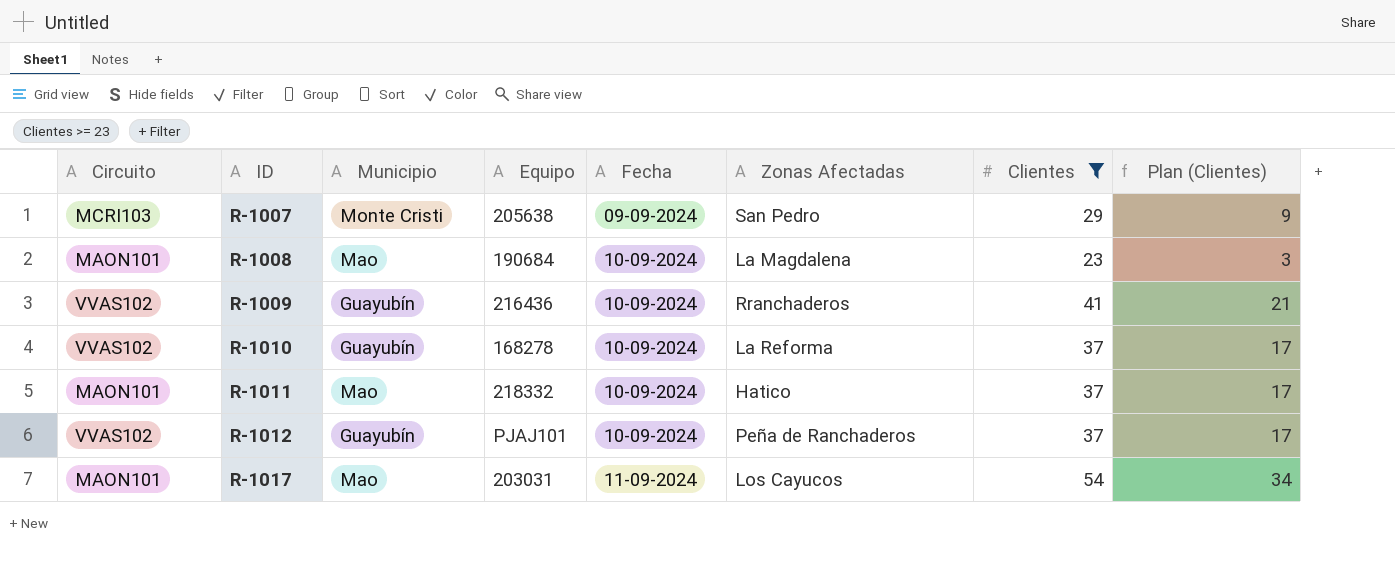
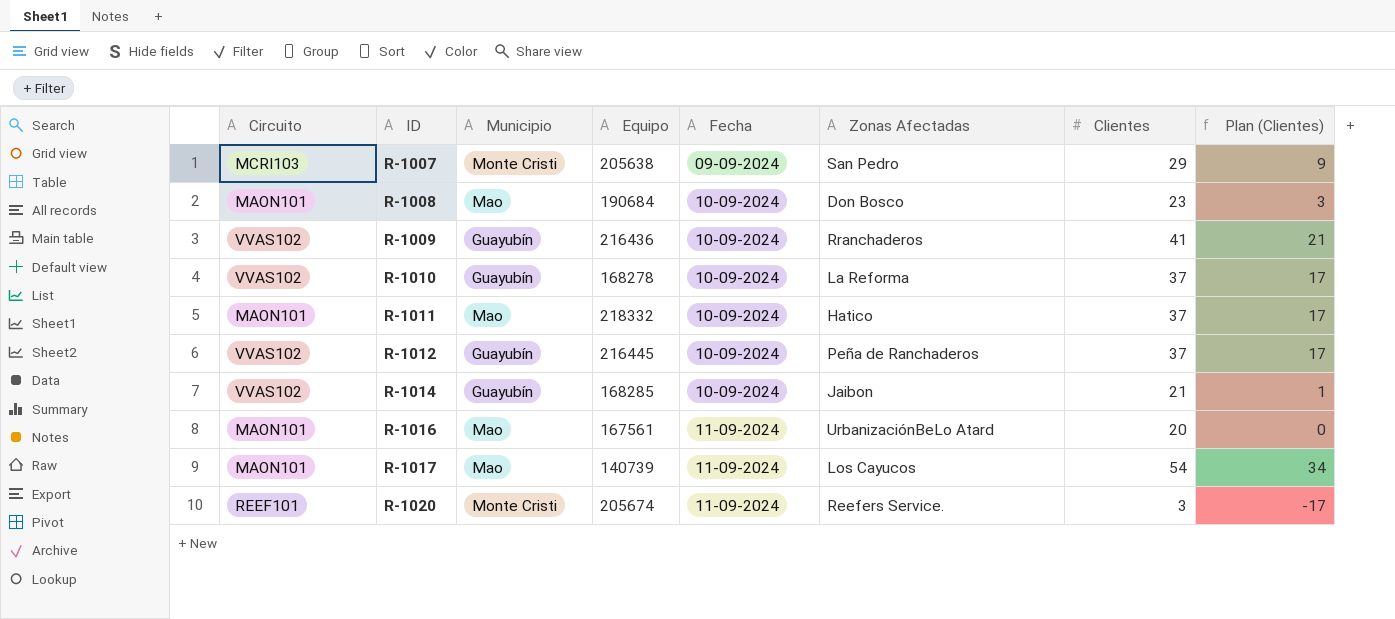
filter: Clientes >= 23 -> none
R-1008 | Zonas Afectadas: La Magdalena -> Don Bosco
R-1012 | Equipo: PJAJ101 -> 216445
R-1017 | Equipo: 203031 -> 140739

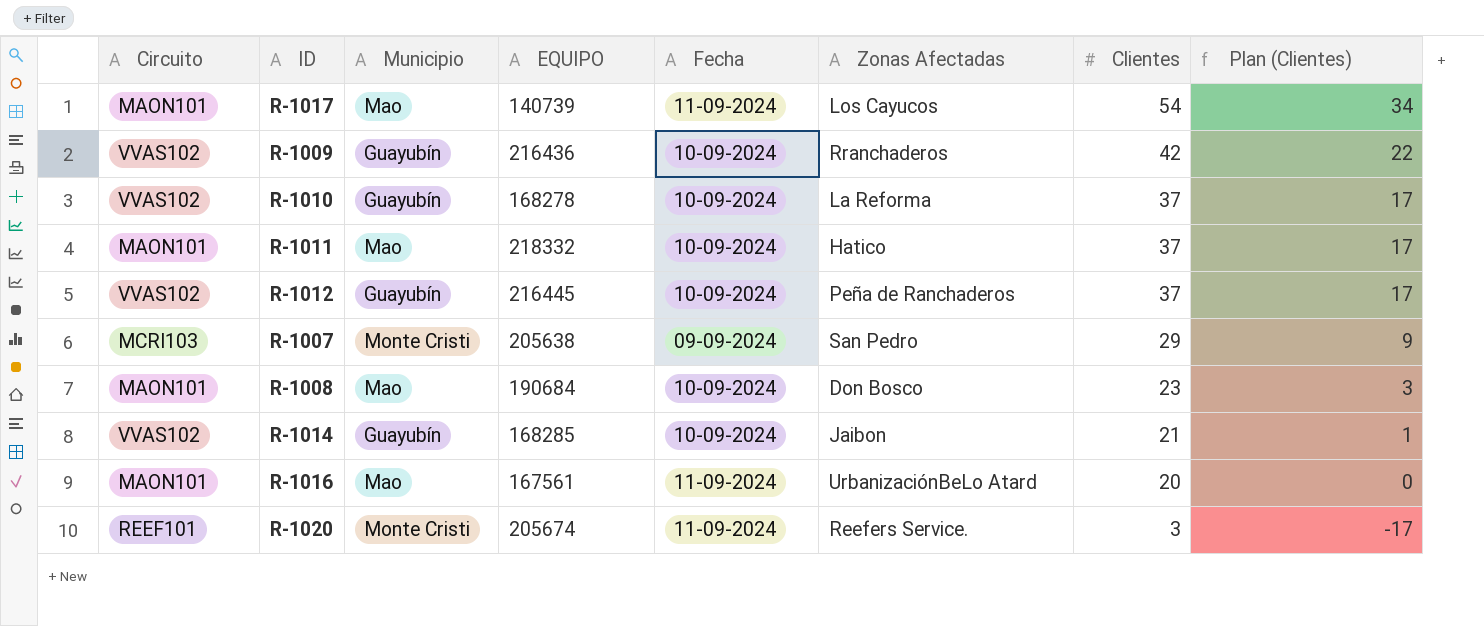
row order: ID ascending -> Clientes descending
column name: Equipo -> EQUIPO
R-1009 | Clientes: 41 -> 42
R-1009 | Plan (Clientes): 21 -> 22

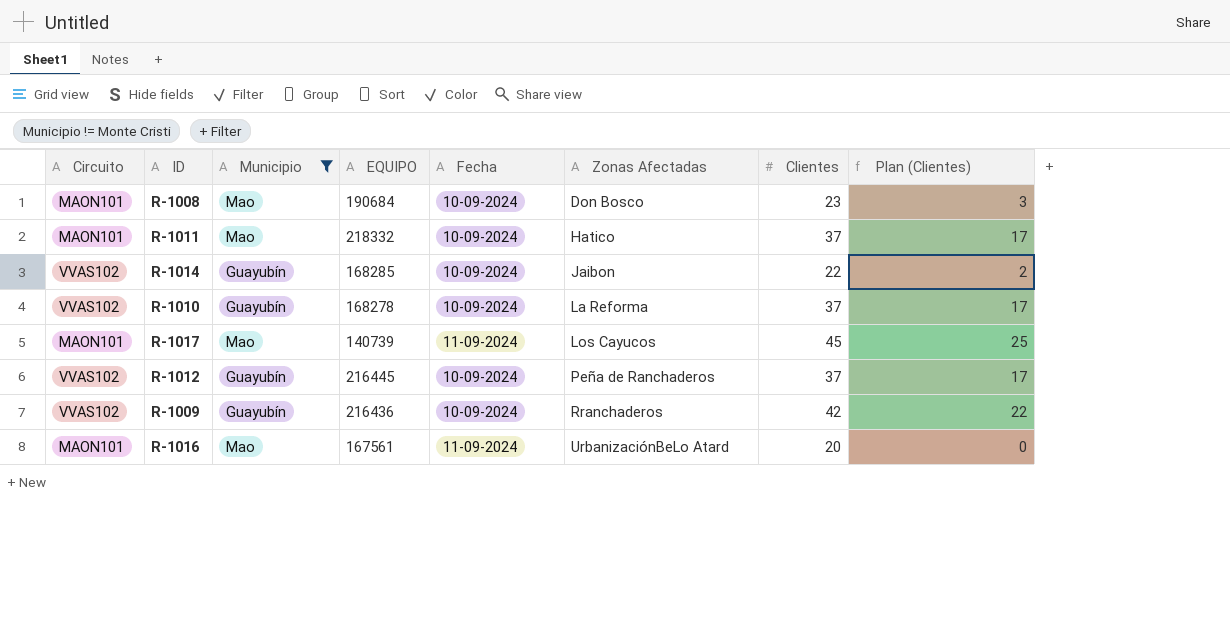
filter: none -> Municipio != Monte Cristi
row order: Clientes descending -> Zonas Afectadas ascending
R-1014 | Clientes: 21 -> 22
R-1014 | Plan (Clientes): 1 -> 2
R-1017 | Clientes: 54 -> 45
R-1017 | Plan (Clientes): 34 -> 25

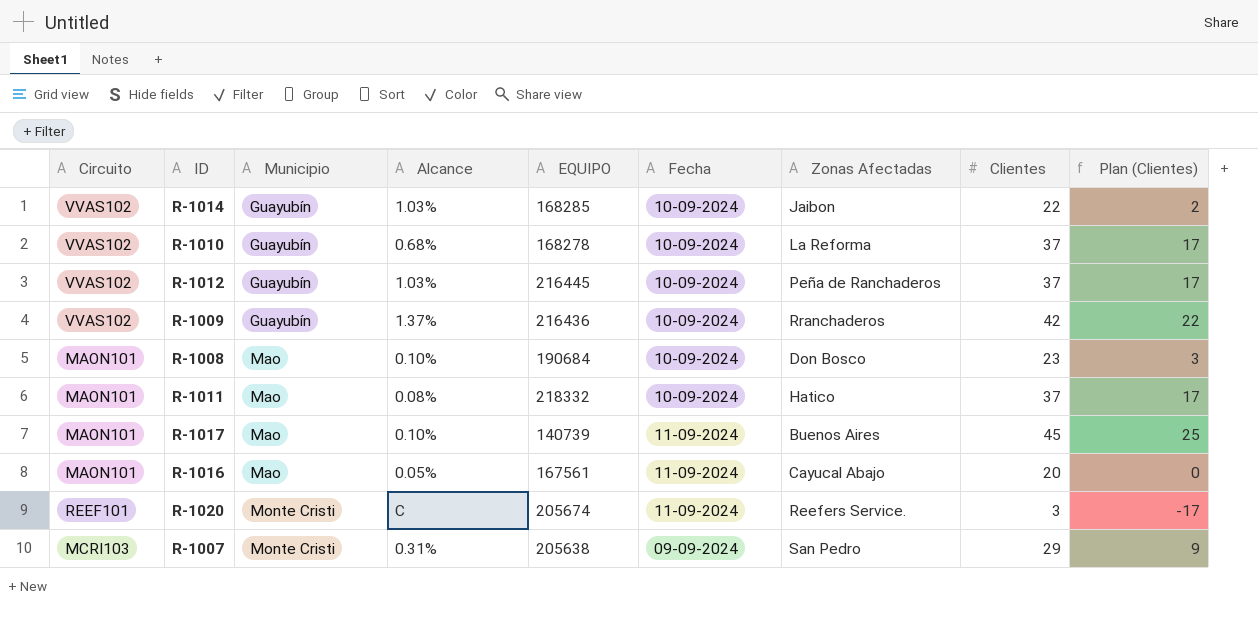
filter: Municipio != Monte Cristi -> none
row order: Zonas Afectadas ascending -> Municipio ascending
column Alcance | position: none -> 4
R-1017 | Zonas Afectadas: Los Cayucos -> Buenos Aires
R-1016 | Zonas Afectadas: UrbanizaciónBeLo Atard -> Cayucal Abajo

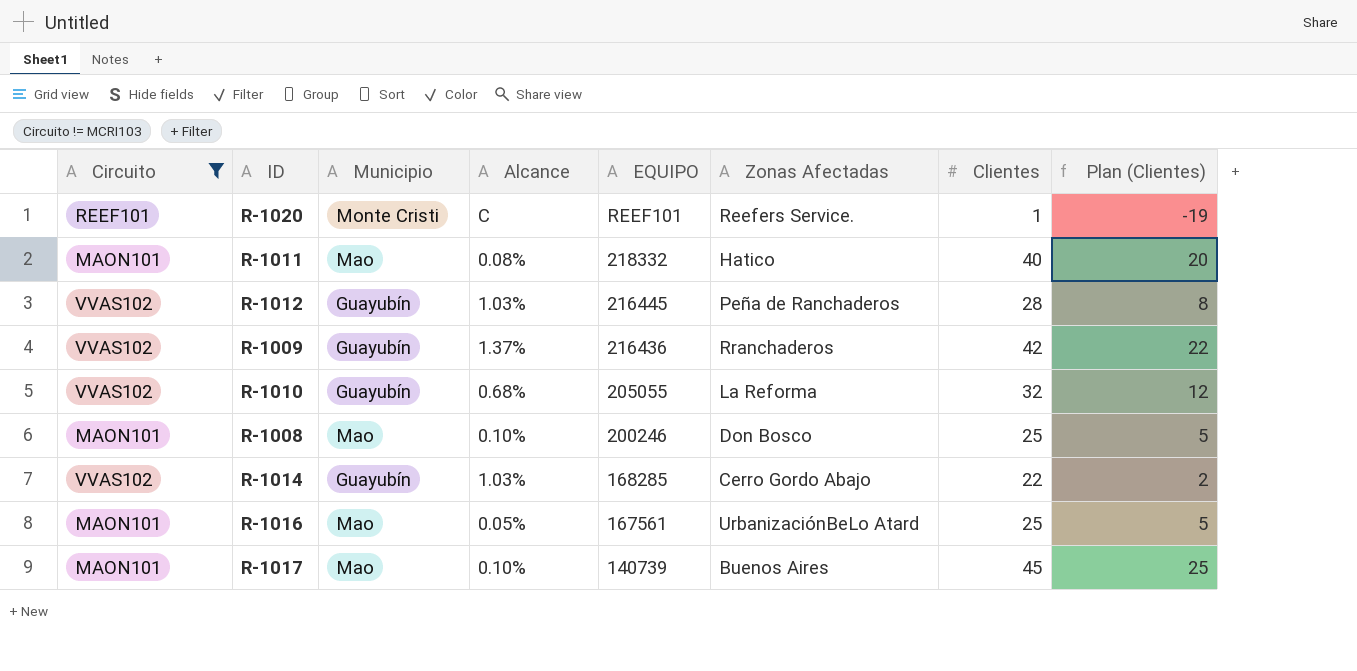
filter: none -> Circuito != MCRI103
row order: Municipio ascending -> EQUIPO descending
column Fecha | position: 6 -> none
R-1020 | EQUIPO: 205674 -> REEF101
R-1020 | Clientes: 3 -> 1
R-1020 | Plan (Clientes): -17 -> -19
R-1011 | Clientes: 37 -> 40
R-1011 | Plan (Clientes): 17 -> 20
R-1012 | Clientes: 37 -> 28
R-1012 | Plan (Clientes): 17 -> 8
R-1010 | EQUIPO: 168278 -> 205055
R-1010 | Clientes: 37 -> 32
R-1010 | Plan (Clientes): 17 -> 12
R-1008 | EQUIPO: 190684 -> 200246
R-1008 | Clientes: 23 -> 25
R-1008 | Plan (Clientes): 3 -> 5
R-1014 | Zonas Afectadas: Jaibon -> Cerro Gordo Abajo
R-1016 | Zonas Afectadas: Cayucal Abajo -> UrbanizaciónBeLo Atard
R-1016 | Clientes: 20 -> 25
R-1016 | Plan (Clientes): 0 -> 5

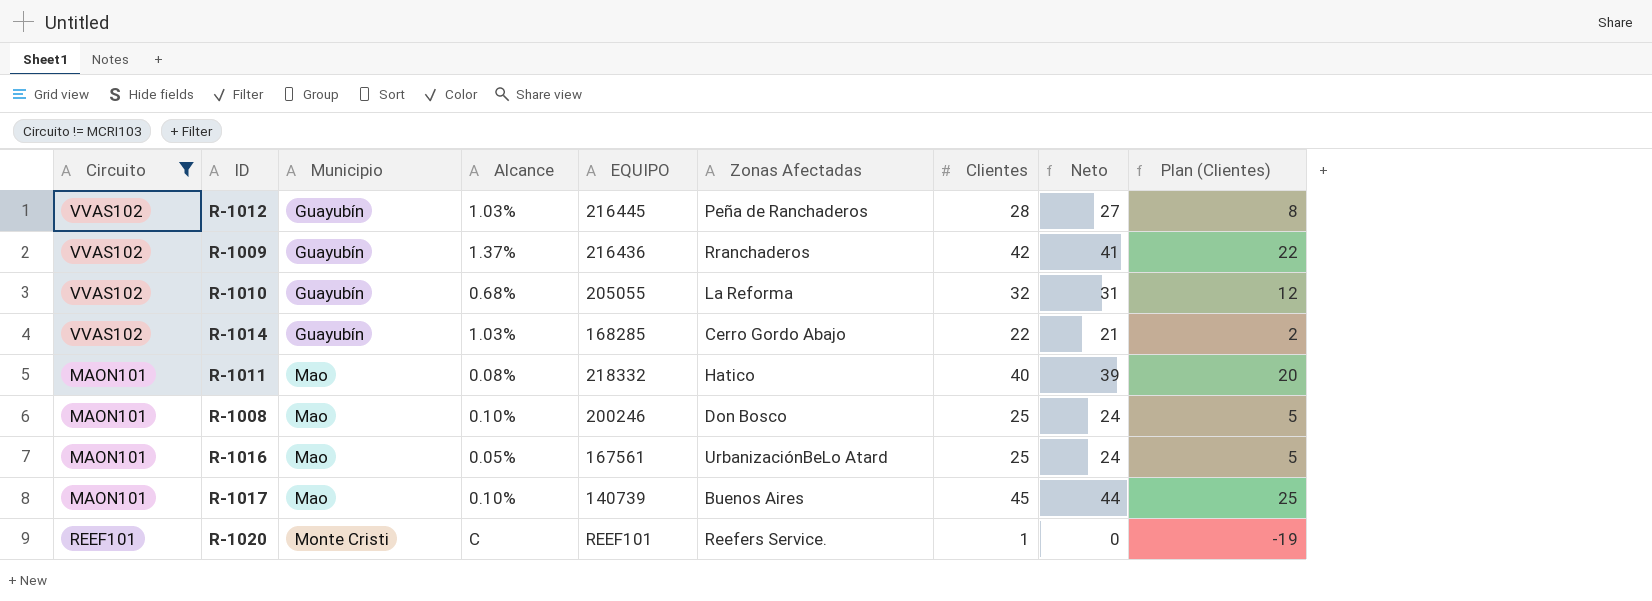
row order: EQUIPO descending -> Municipio ascending
column Neto | formula: none -> [Clientes] - 1

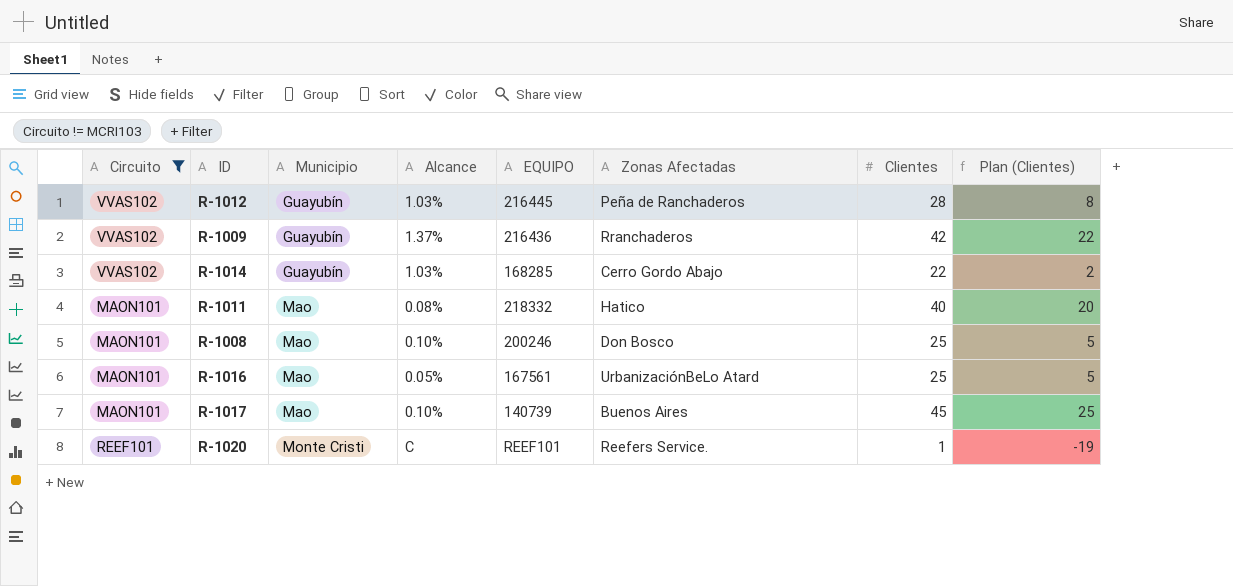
column Neto | formula: [Clientes] - 1 -> none
row R-1010: VVAS102 | Guayubín | 0.68% | 205055 | La Reforma | 32 | 31 | 12 -> none

